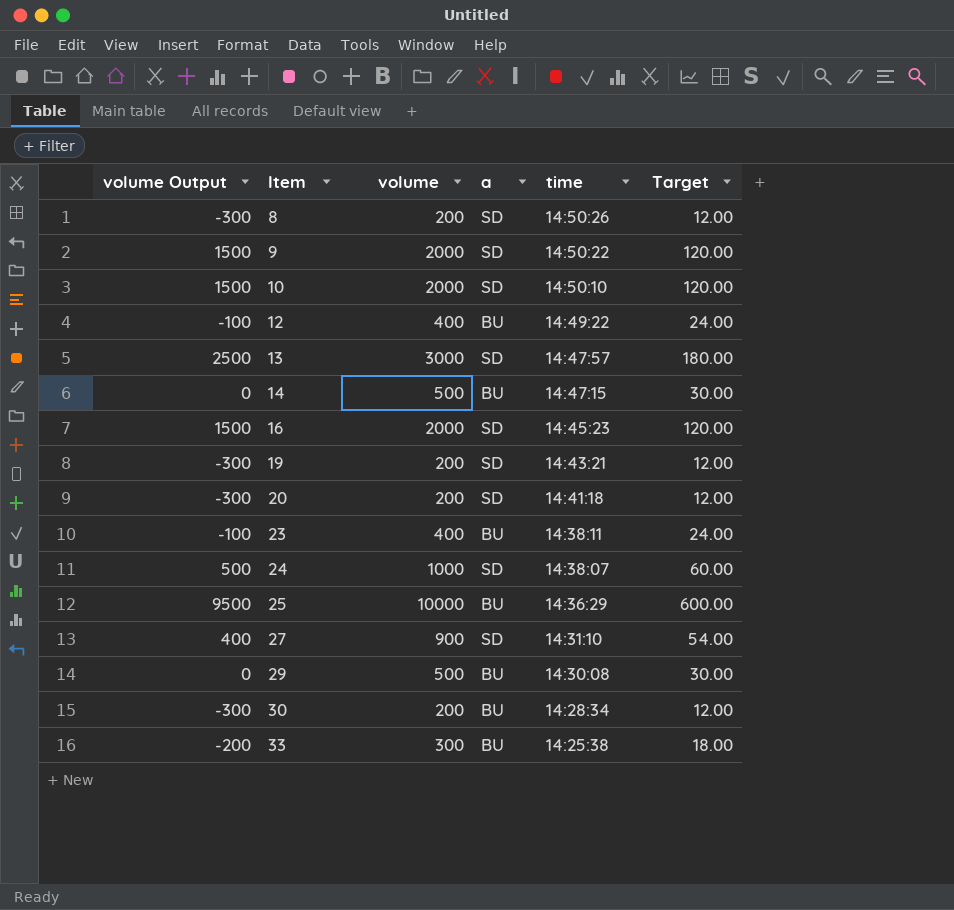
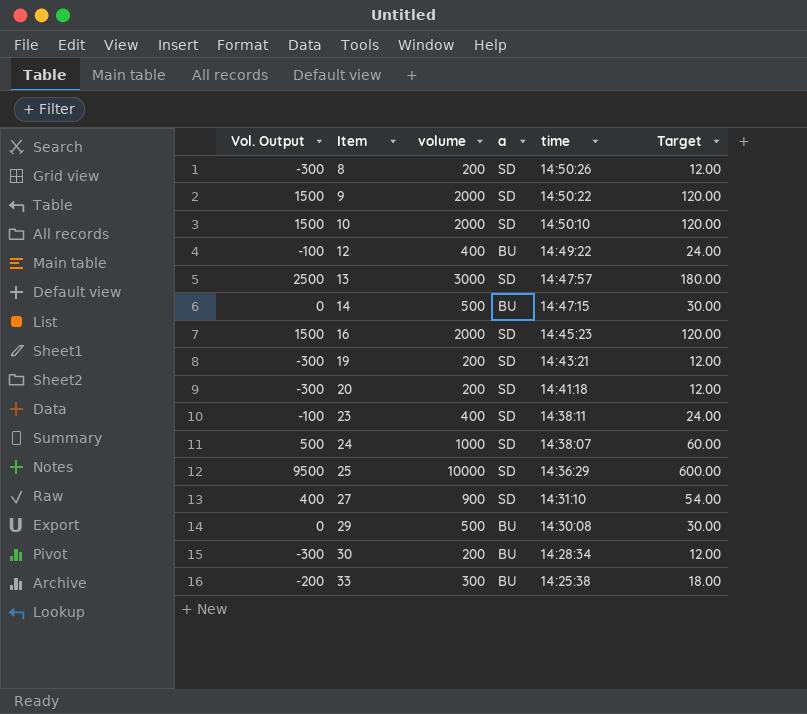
column name: volume Output -> Vol. Output
23 | a: BU -> SD
25 | a: BU -> SD

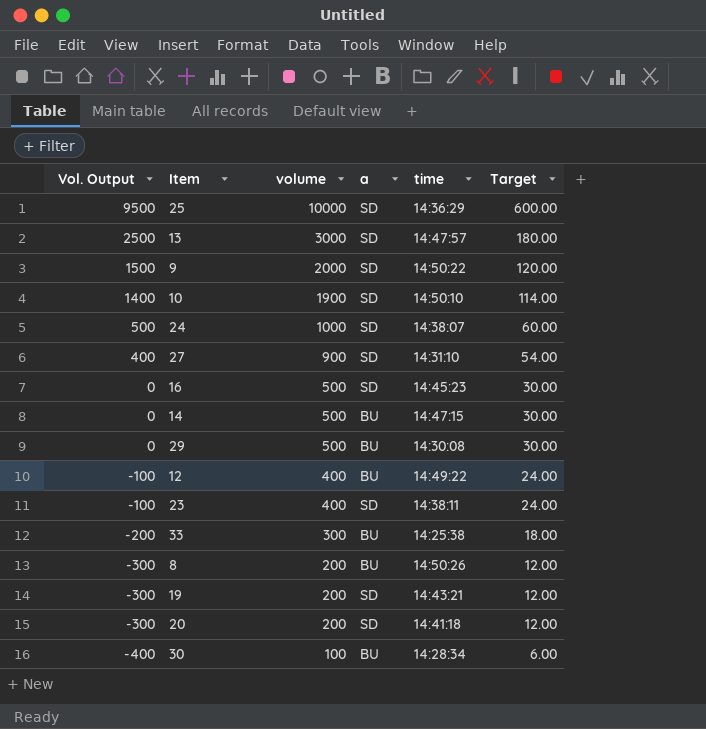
row order: Item ascending -> Vol. Output descending
10 | Vol. Output: 1500 -> 1400
10 | volume: 2000 -> 1900
10 | Target: 120.00 -> 114.00
16 | Vol. Output: 1500 -> 0
16 | volume: 2000 -> 500
16 | Target: 120.00 -> 30.00
8 | a: SD -> BU
30 | Vol. Output: -300 -> -400
30 | volume: 200 -> 100
30 | Target: 12.00 -> 6.00

